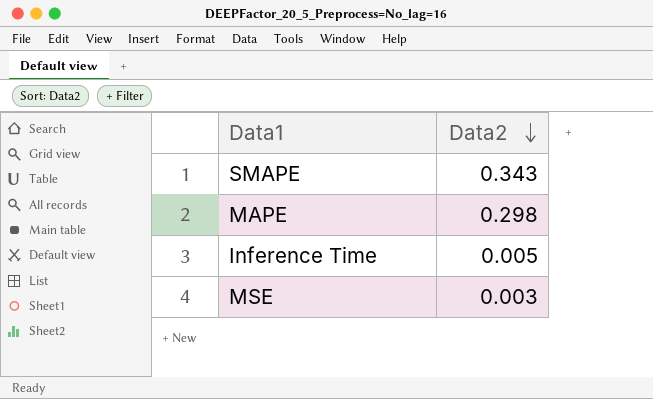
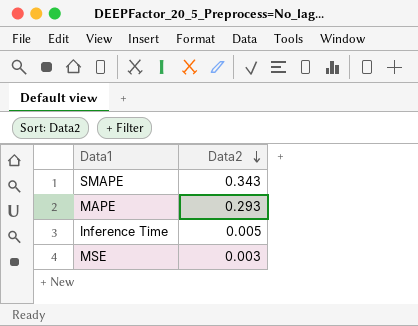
MAPE | Data2: 0.298 -> 0.293

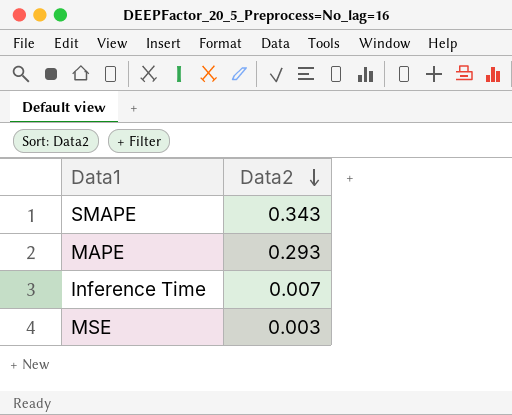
Inference Time | Data2: 0.005 -> 0.007

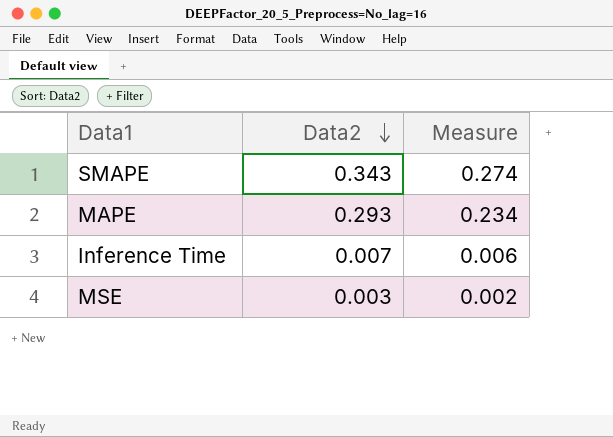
column Measure | formula: none -> [Data2] * 0.8

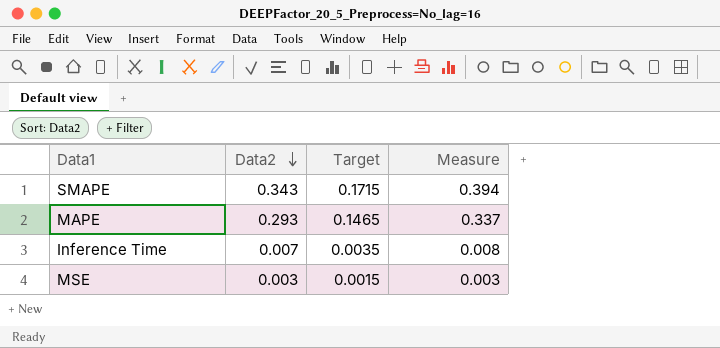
column Target | formula: none -> [Data2] * 0.5
column Measure | formula: [Data2] * 0.8 -> [Data2] * 1.15

